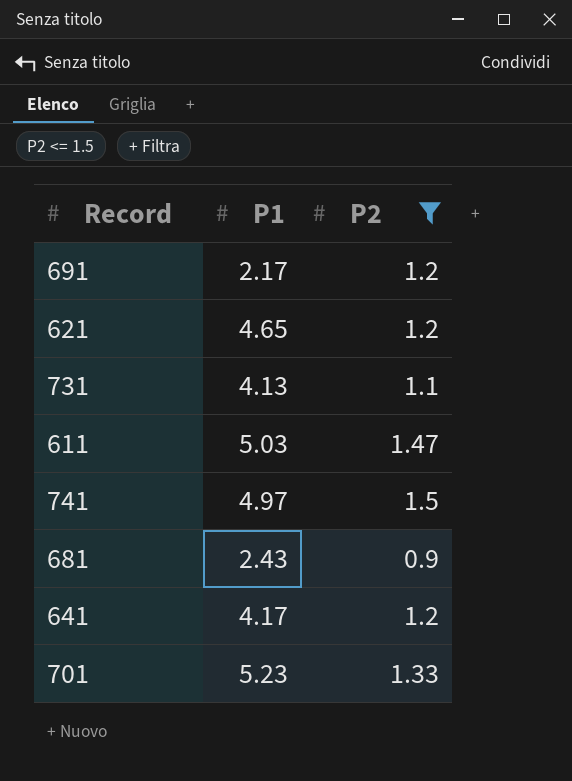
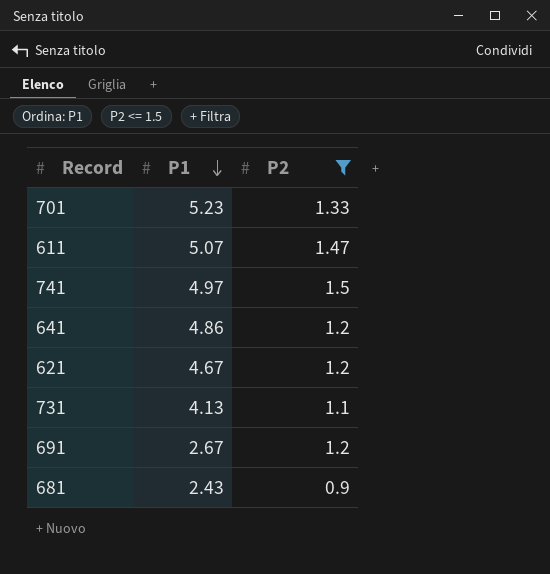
row order: none -> P1 descending
611 | P1: 5.03 -> 5.07
641 | P1: 4.17 -> 4.86
621 | P1: 4.65 -> 4.67
691 | P1: 2.17 -> 2.67

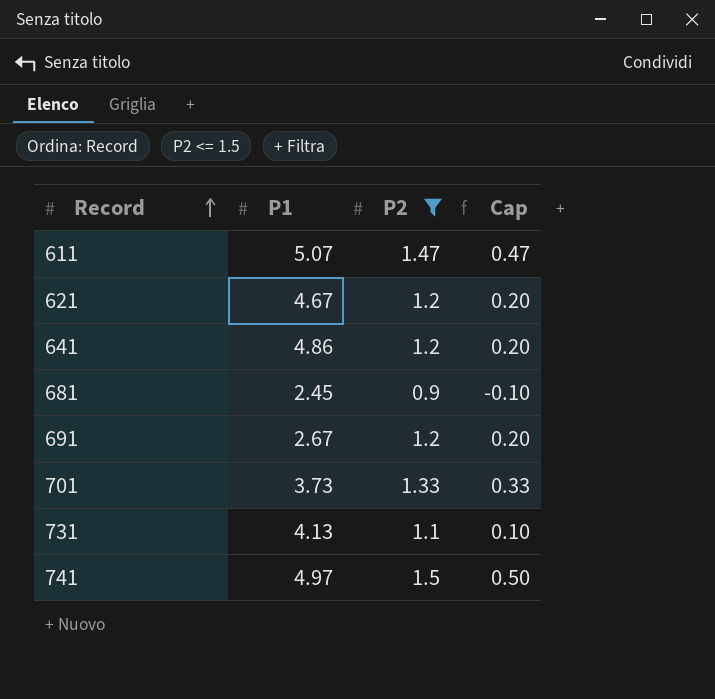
row order: P1 descending -> Record ascending
column Cap | formula: none -> [P2] - 1
681 | P1: 2.43 -> 2.45
701 | P1: 5.23 -> 3.73

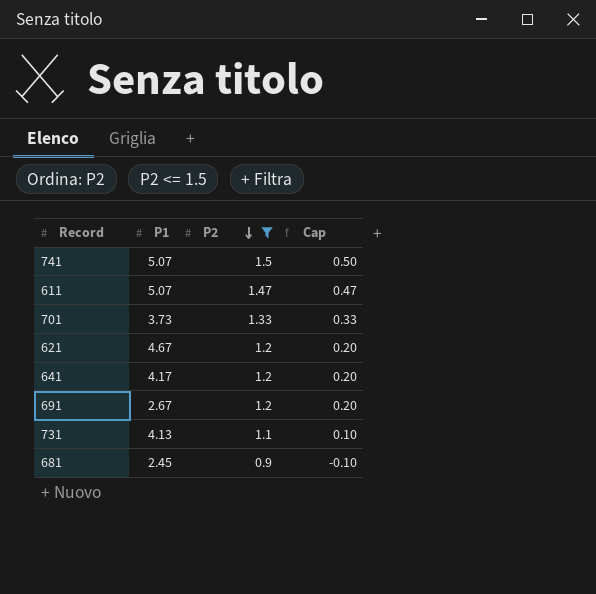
row order: Record ascending -> P2 descending
741 | P1: 4.97 -> 5.07
641 | P1: 4.86 -> 4.17

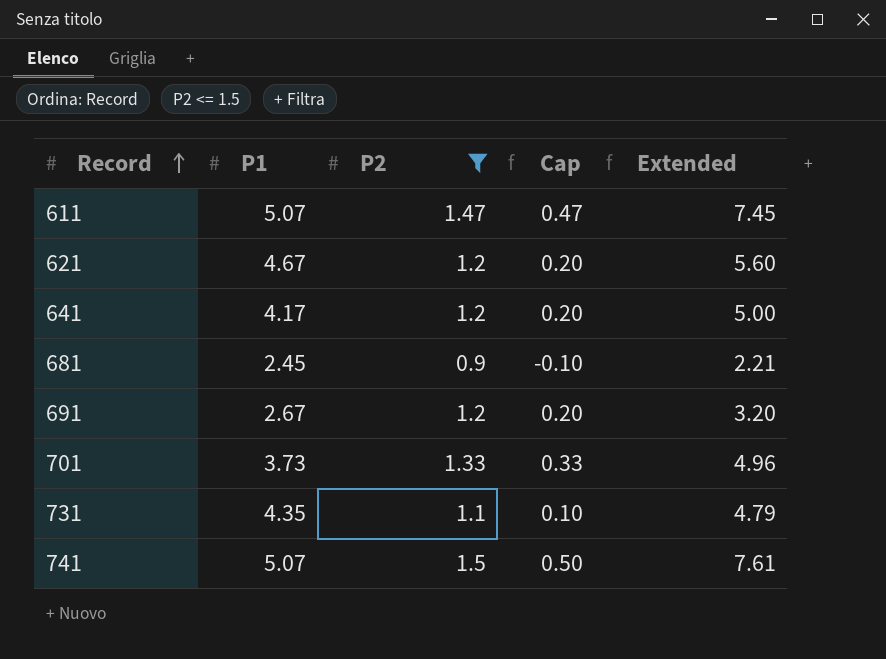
row order: P2 descending -> Record ascending
column Extended | formula: none -> [P1] * [P2]
731 | P1: 4.13 -> 4.35

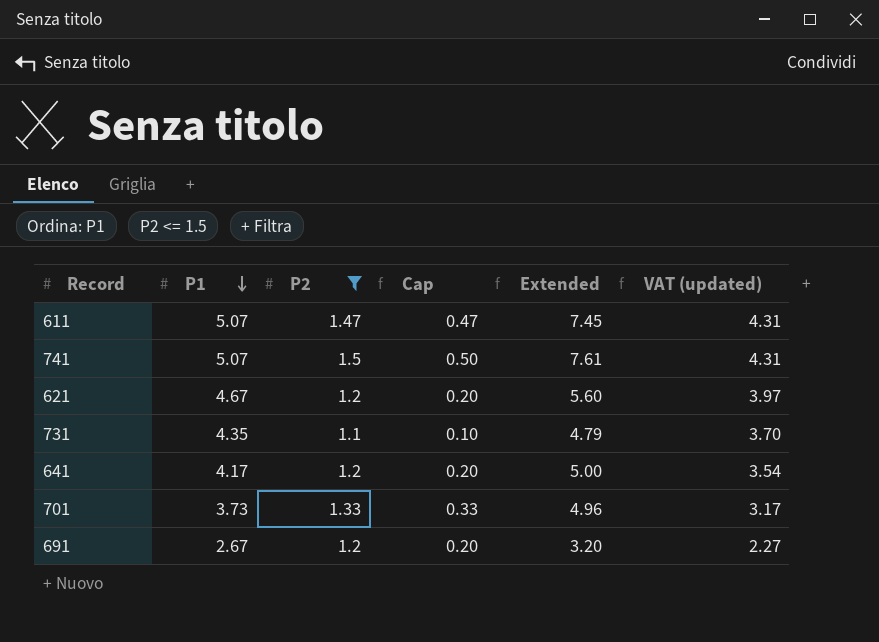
row order: Record ascending -> P1 descending
column VAT (updated) | formula: none -> [P1] * 0.85
row 681: 2.45 | 0.9 | -0.10 | 2.21 -> none

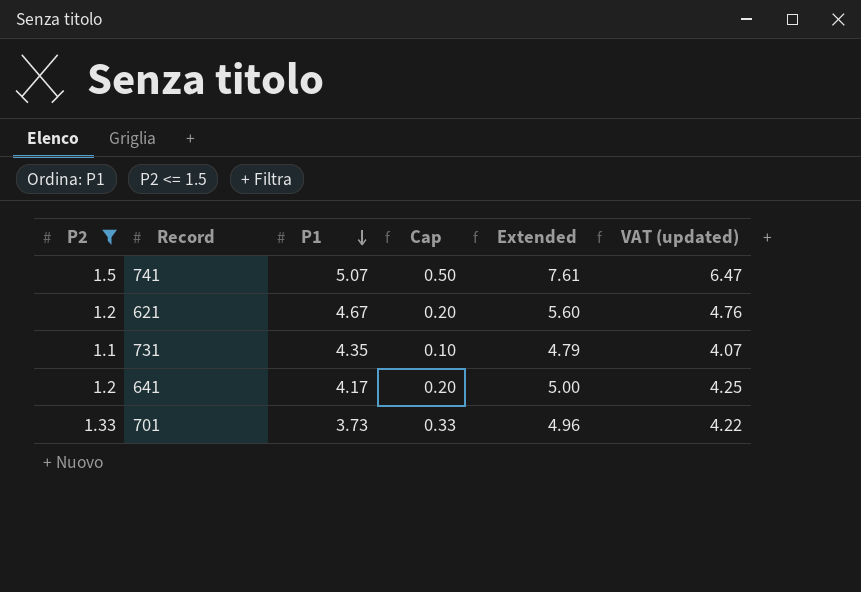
column P2 | position: 3 -> 1
column VAT (updated) | formula: [P1] * 0.85 -> [Extended] * 0.85
row 611: 5.07 | 1.47 | 0.47 | 7.45 | 4.31 -> none
row 691: 2.67 | 1.2 | 0.20 | 3.20 | 2.27 -> none

